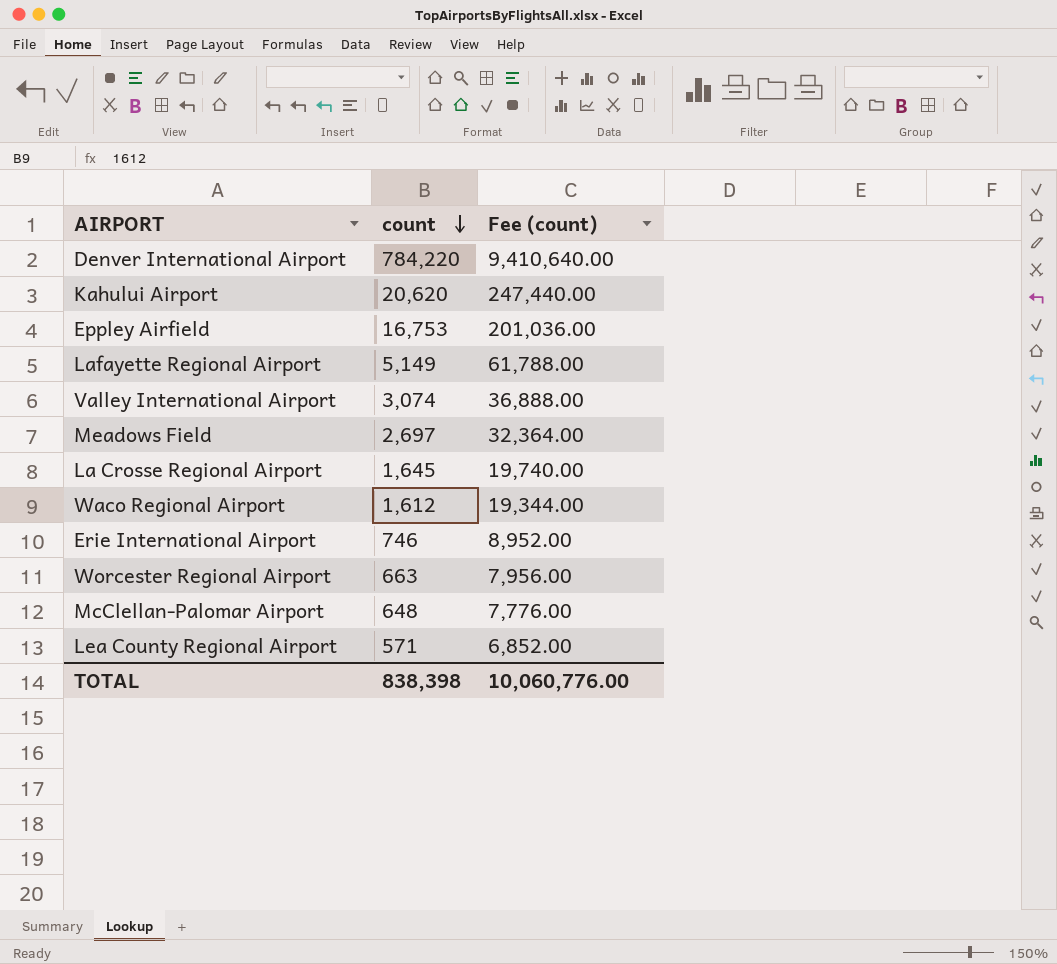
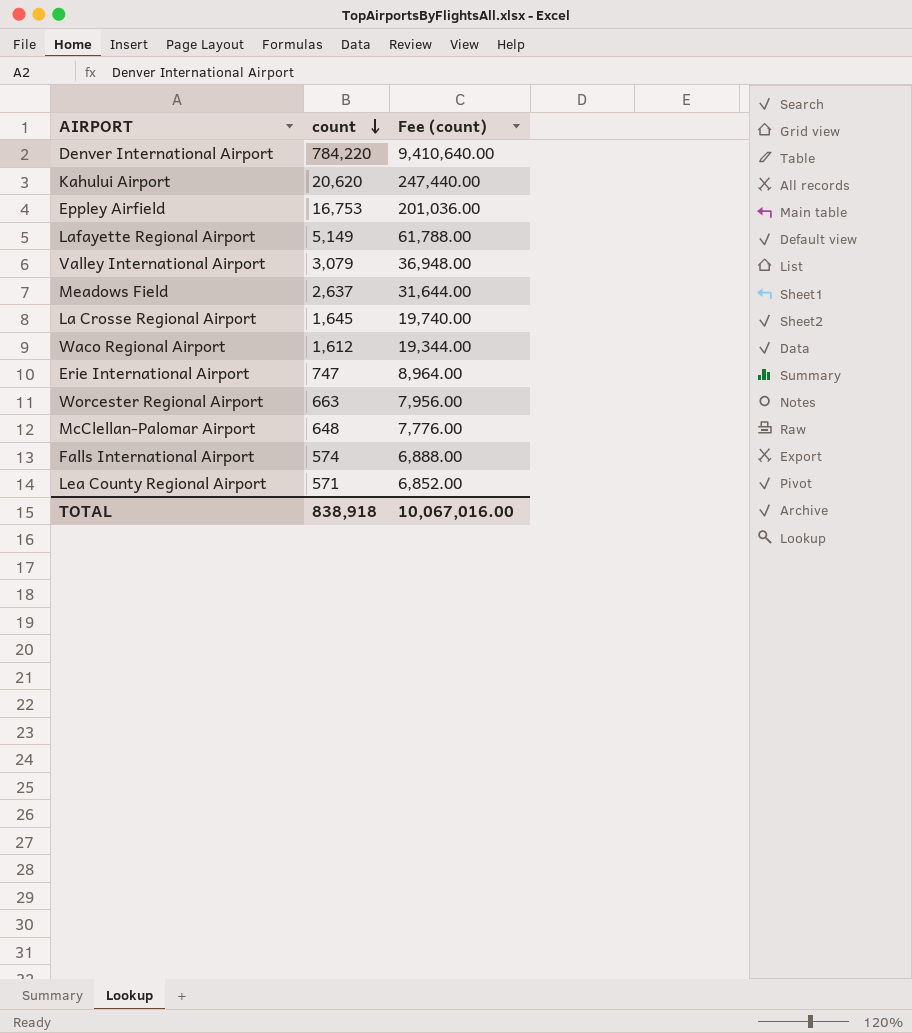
Valley International Airport | count: 3,074 -> 3,079
Valley International Airport | Fee (count): 36,888.00 -> 36,948.00
Meadows Field | count: 2,697 -> 2,637
Meadows Field | Fee (count): 32,364.00 -> 31,644.00
Erie International Airport | count: 746 -> 747
Erie International Airport | Fee (count): 8,952.00 -> 8,964.00
row Falls International Airport: none -> 574 | 6,888.00
TOTAL | count: 838,398 -> 838,918
TOTAL | Fee (count): 10,060,776.00 -> 10,067,016.00

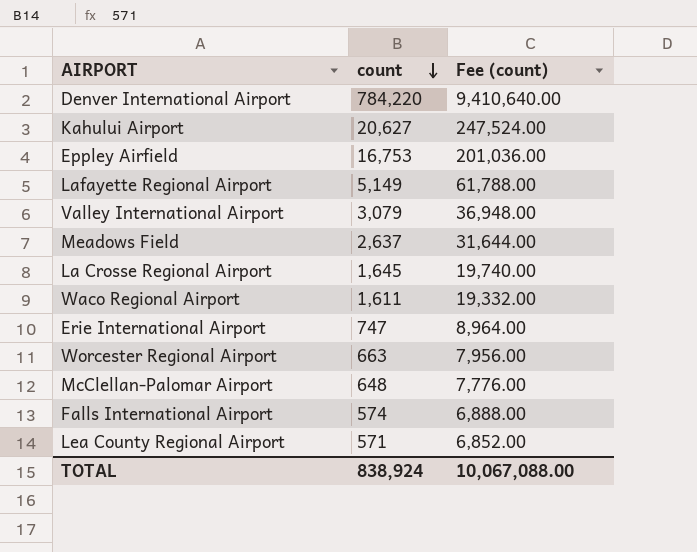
Kahului Airport | count: 20,620 -> 20,627
Kahului Airport | Fee (count): 247,440.00 -> 247,524.00
Waco Regional Airport | count: 1,612 -> 1,611
Waco Regional Airport | Fee (count): 19,344.00 -> 19,332.00
TOTAL | count: 838,918 -> 838,924
TOTAL | Fee (count): 10,067,016.00 -> 10,067,088.00

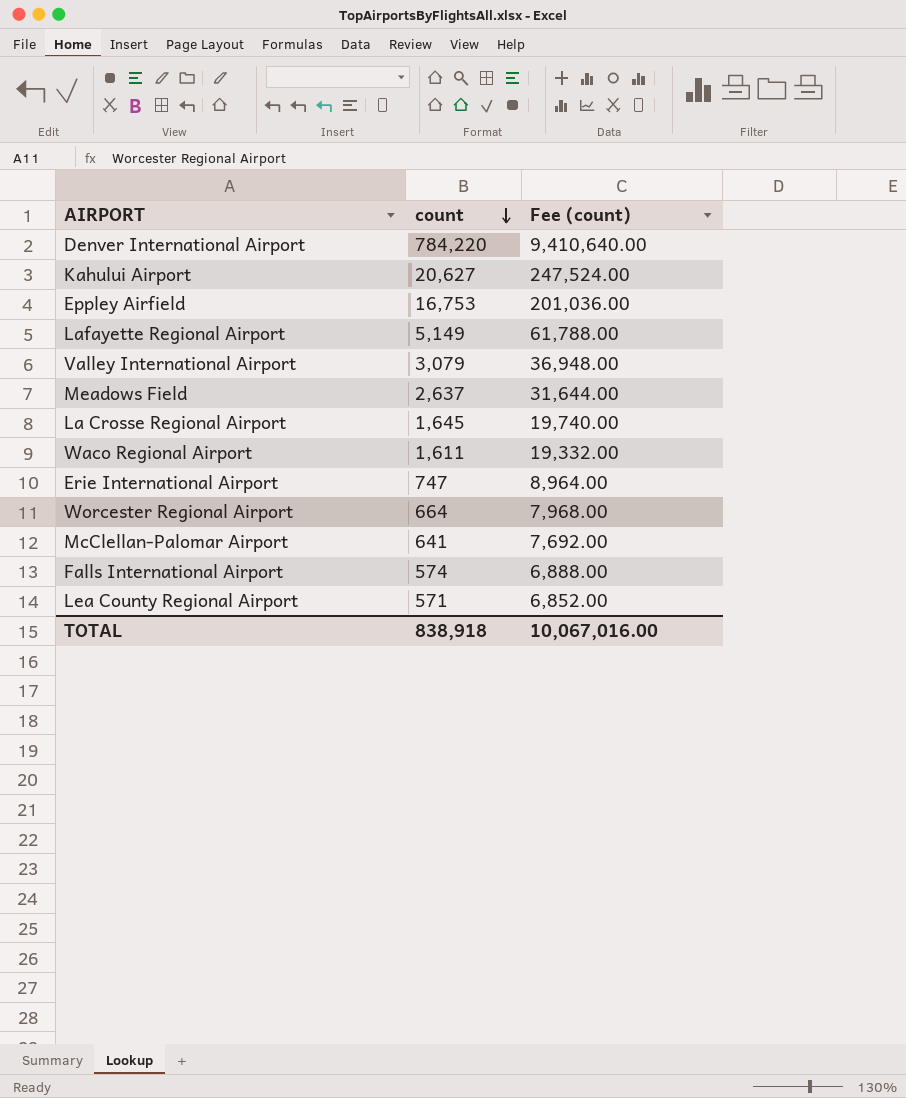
Worcester Regional Airport | count: 663 -> 664
Worcester Regional Airport | Fee (count): 7,956.00 -> 7,968.00
McClellan-Palomar Airport | count: 648 -> 641
McClellan-Palomar Airport | Fee (count): 7,776.00 -> 7,692.00
TOTAL | count: 838,924 -> 838,918
TOTAL | Fee (count): 10,067,088.00 -> 10,067,016.00

